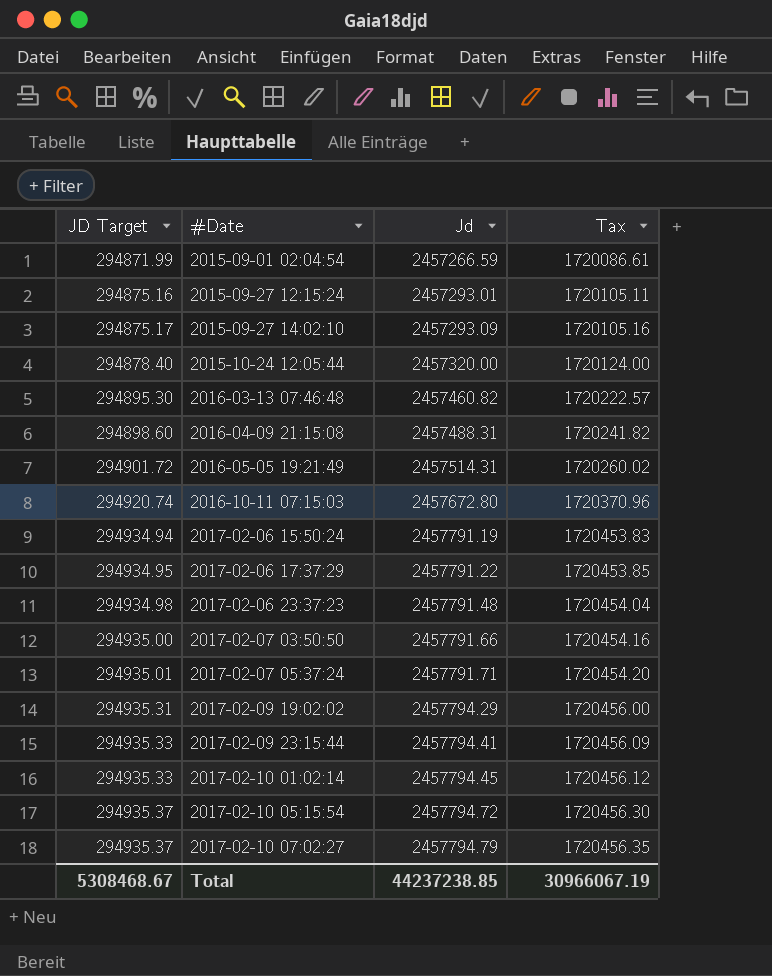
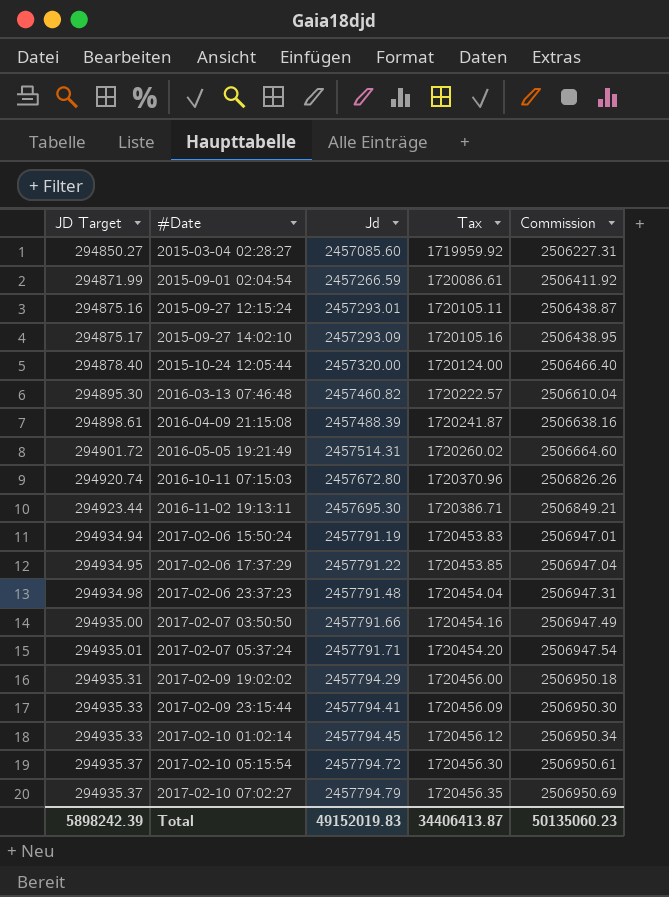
column Commission | formula: none -> [Jd] * 1.02
row 2015-03-04 02:28:27: none -> 294850.27 | 2457085.60 | 1719959.92 | 2506227.31
2016-04-09 21:15:08 | JD Target: 294898.60 -> 294898.61
2016-04-09 21:15:08 | Jd: 2457488.31 -> 2457488.39
2016-04-09 21:15:08 | Tax: 1720241.82 -> 1720241.87
row 2016-11-02 19:13:11: none -> 294923.44 | 2457695.30 | 1720386.71 | 2506849.21
Total | JD Target: 5308468.67 -> 5898242.39
Total | Jd: 44237238.85 -> 49152019.83
Total | Tax: 30966067.19 -> 34406413.87

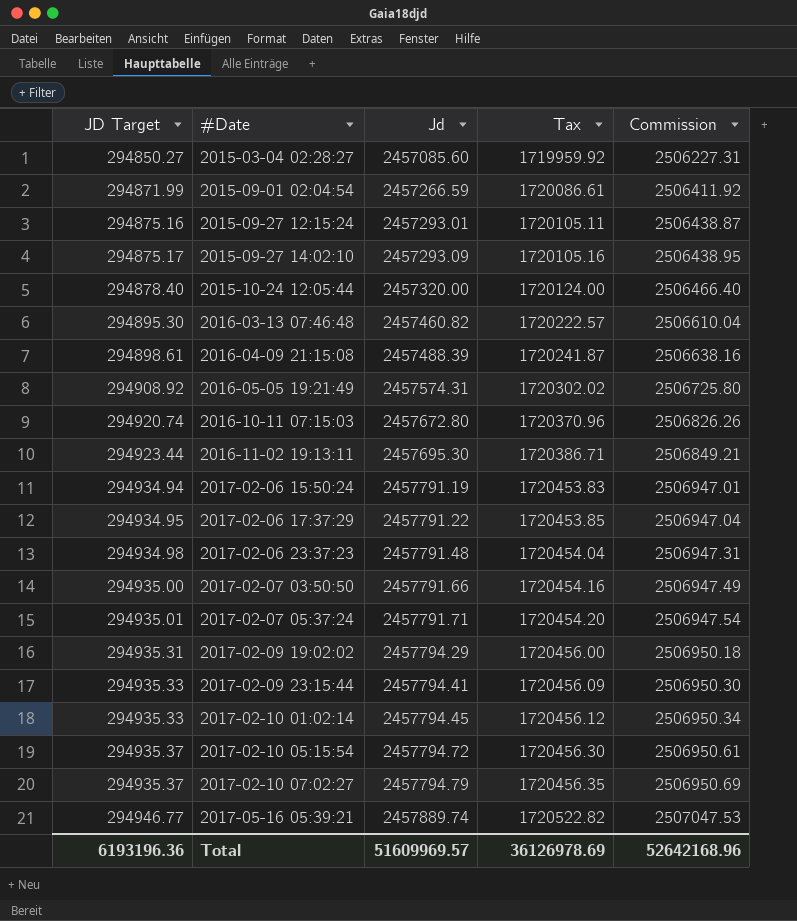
2016-05-05 19:21:49 | JD Target: 294901.72 -> 294908.92
2016-05-05 19:21:49 | Jd: 2457514.31 -> 2457574.31
2016-05-05 19:21:49 | Tax: 1720260.02 -> 1720302.02
2016-05-05 19:21:49 | Commission: 2506664.60 -> 2506725.80
row 2017-05-16 05:39:21: none -> 294946.77 | 2457889.74 | 1720522.82 | 2507047.53
Total | JD Target: 5898242.39 -> 6193196.36
Total | Jd: 49152019.83 -> 51609969.57
Total | Tax: 34406413.87 -> 36126978.69
Total | Commission: 50135060.23 -> 52642168.96

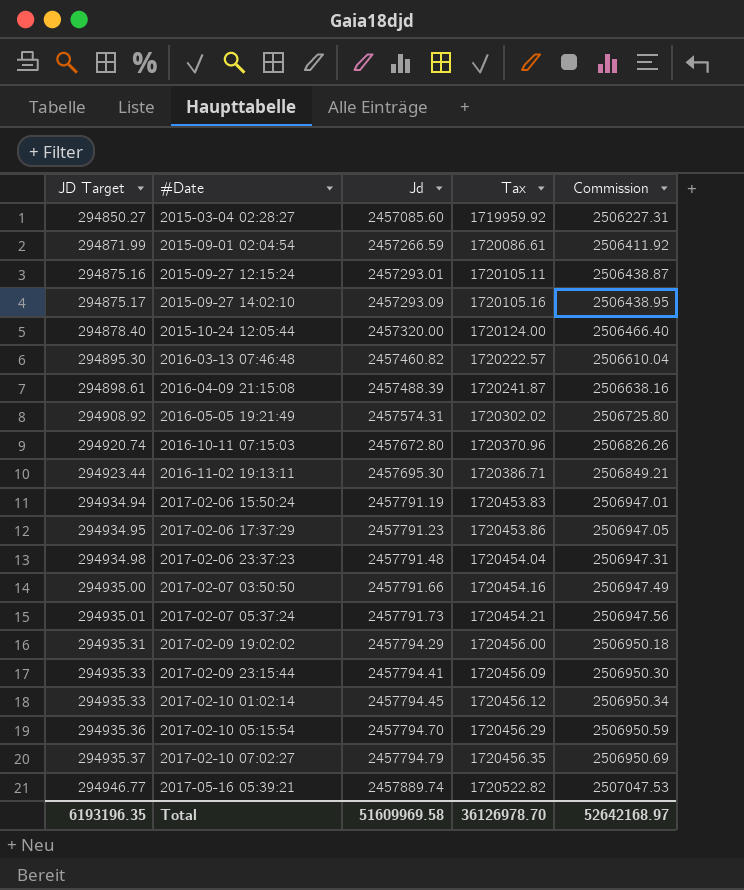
2017-02-06 17:37:29 | Jd: 2457791.22 -> 2457791.23
2017-02-06 17:37:29 | Tax: 1720453.85 -> 1720453.86
2017-02-06 17:37:29 | Commission: 2506947.04 -> 2506947.05
2017-02-07 05:37:24 | Jd: 2457791.71 -> 2457791.73
2017-02-07 05:37:24 | Tax: 1720454.20 -> 1720454.21
2017-02-07 05:37:24 | Commission: 2506947.54 -> 2506947.56
2017-02-10 05:15:54 | JD Target: 294935.37 -> 294935.36
2017-02-10 05:15:54 | Jd: 2457794.72 -> 2457794.70
2017-02-10 05:15:54 | Tax: 1720456.30 -> 1720456.29
2017-02-10 05:15:54 | Commission: 2506950.61 -> 2506950.59
Total | JD Target: 6193196.36 -> 6193196.35
Total | Jd: 51609969.57 -> 51609969.58
Total | Tax: 36126978.69 -> 36126978.70
Total | Commission: 52642168.96 -> 52642168.97

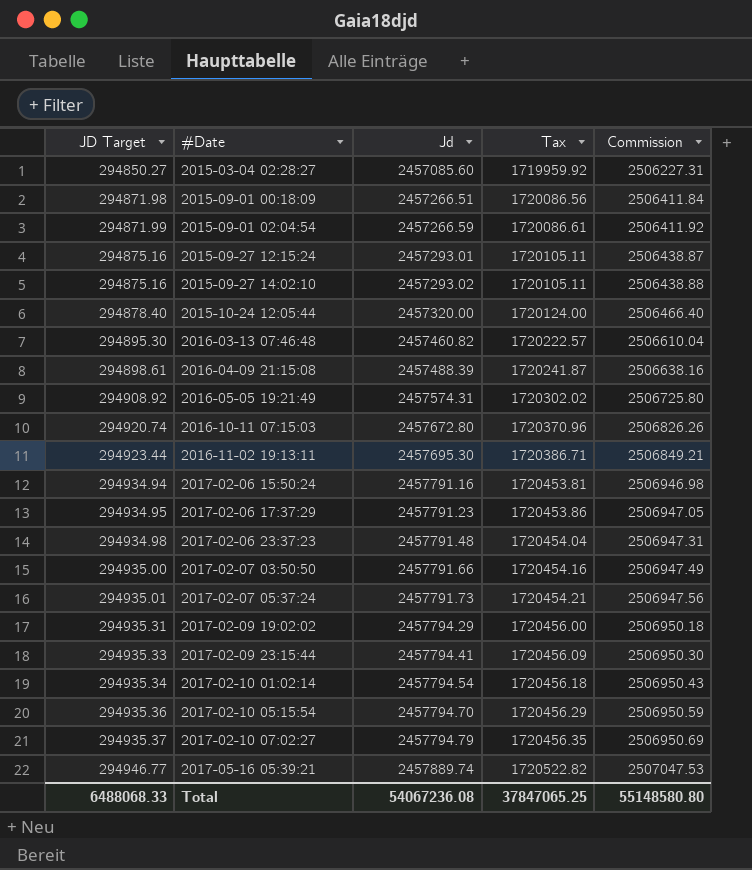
row 2015-09-01 00:18:09: none -> 294871.98 | 2457266.51 | 1720086.56 | 2506411.84
2015-09-27 14:02:10 | JD Target: 294875.17 -> 294875.16
2015-09-27 14:02:10 | Jd: 2457293.09 -> 2457293.02
2015-09-27 14:02:10 | Tax: 1720105.16 -> 1720105.11
2015-09-27 14:02:10 | Commission: 2506438.95 -> 2506438.88
2017-02-06 15:50:24 | Jd: 2457791.19 -> 2457791.16
2017-02-06 15:50:24 | Tax: 1720453.83 -> 1720453.81
2017-02-06 15:50:24 | Commission: 2506947.01 -> 2506946.98
2017-02-10 01:02:14 | JD Target: 294935.33 -> 294935.34
2017-02-10 01:02:14 | Jd: 2457794.45 -> 2457794.54
2017-02-10 01:02:14 | Tax: 1720456.12 -> 1720456.18
2017-02-10 01:02:14 | Commission: 2506950.34 -> 2506950.43
Total | JD Target: 6193196.35 -> 6488068.33
Total | Jd: 51609969.58 -> 54067236.08
Total | Tax: 36126978.70 -> 37847065.25
Total | Commission: 52642168.97 -> 55148580.80

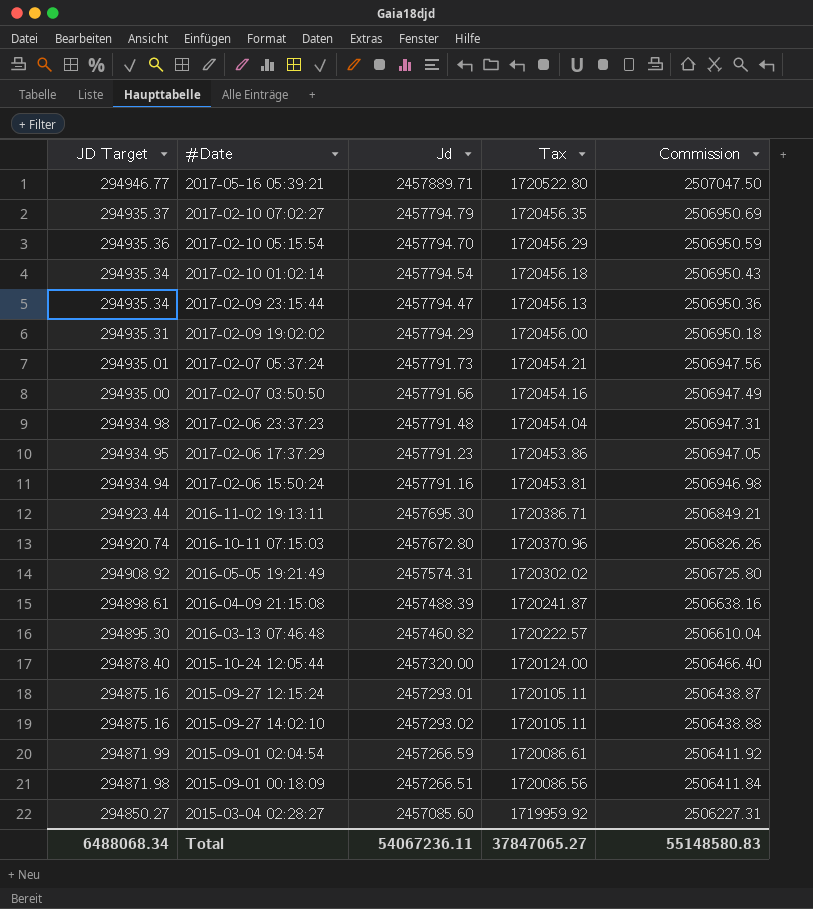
row order: JD Target ascending -> JD Target descending
2017-05-16 05:39:21 | Jd: 2457889.74 -> 2457889.71
2017-05-16 05:39:21 | Tax: 1720522.82 -> 1720522.80
2017-05-16 05:39:21 | Commission: 2507047.53 -> 2507047.50
2017-02-09 23:15:44 | JD Target: 294935.33 -> 294935.34
2017-02-09 23:15:44 | Jd: 2457794.41 -> 2457794.47
2017-02-09 23:15:44 | Tax: 1720456.09 -> 1720456.13
2017-02-09 23:15:44 | Commission: 2506950.30 -> 2506950.36
Total | JD Target: 6488068.33 -> 6488068.34
Total | Jd: 54067236.08 -> 54067236.11
Total | Tax: 37847065.25 -> 37847065.27
Total | Commission: 55148580.80 -> 55148580.83

